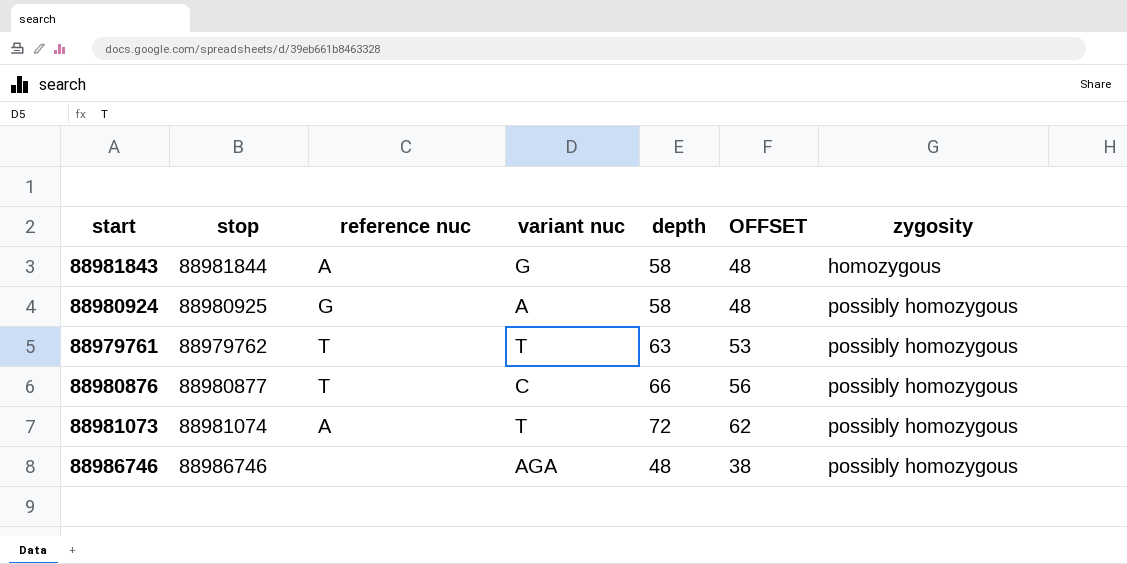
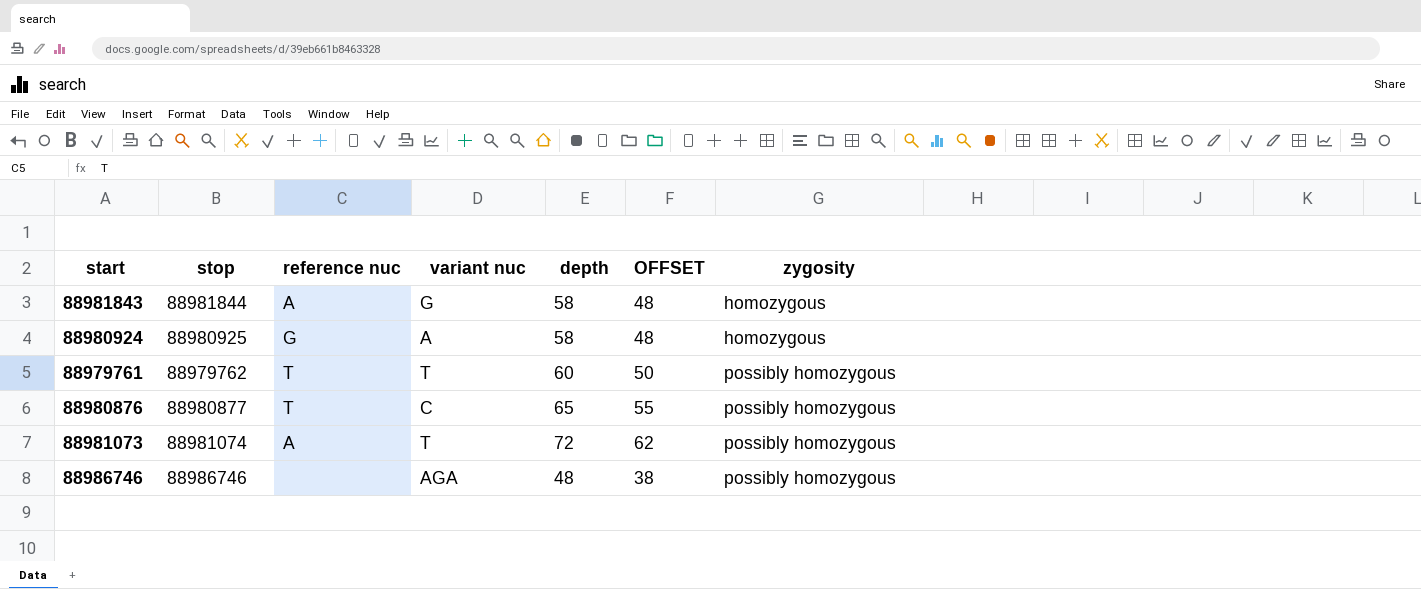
88980924 | zygosity: possibly homozygous -> homozygous
88979761 | depth: 63 -> 60
88979761 | OFFSET: 53 -> 50
88980876 | depth: 66 -> 65
88980876 | OFFSET: 56 -> 55

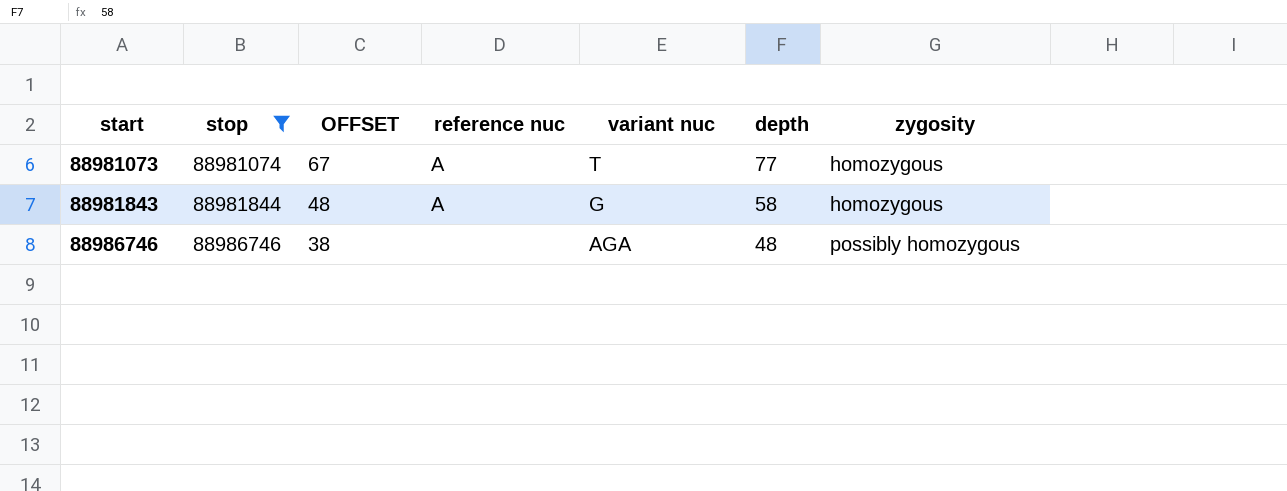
filter: none -> stop >= 88981074
row order: zygosity ascending -> start ascending
column OFFSET | position: 6 -> 3
88981073 | OFFSET: 62 -> 67
88981073 | depth: 72 -> 77
88981073 | zygosity: possibly homozygous -> homozygous

